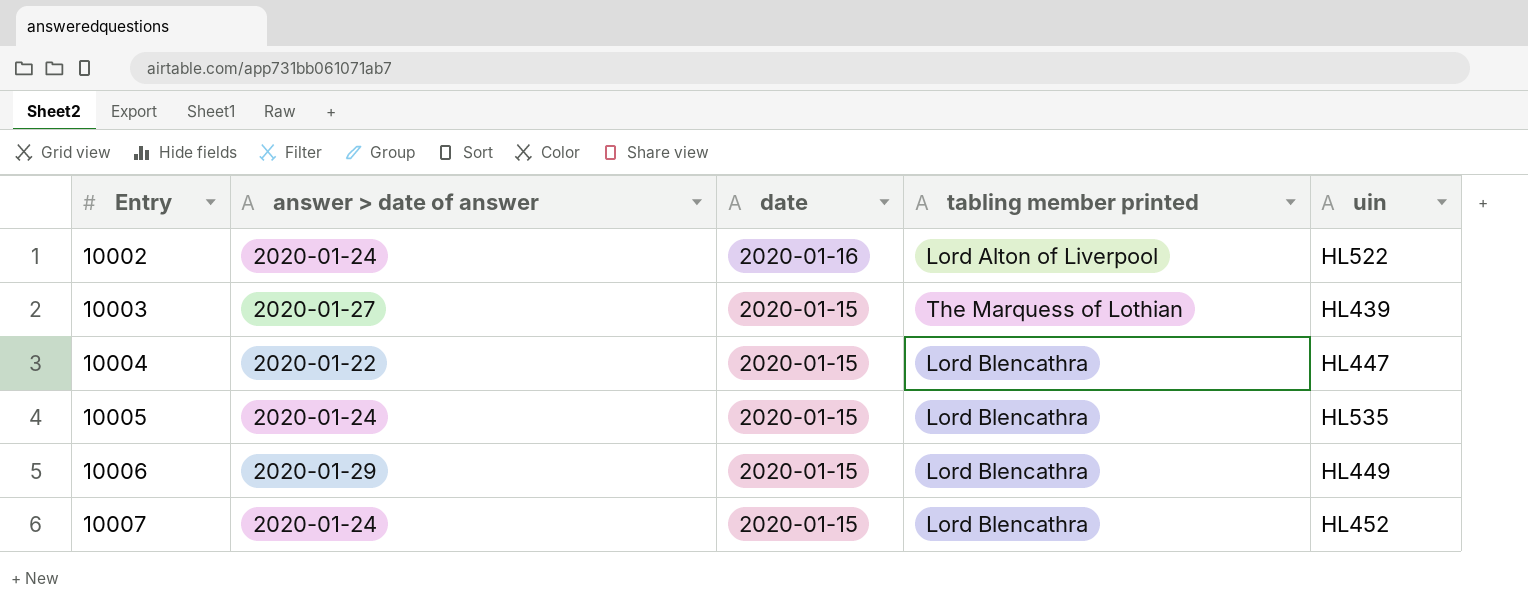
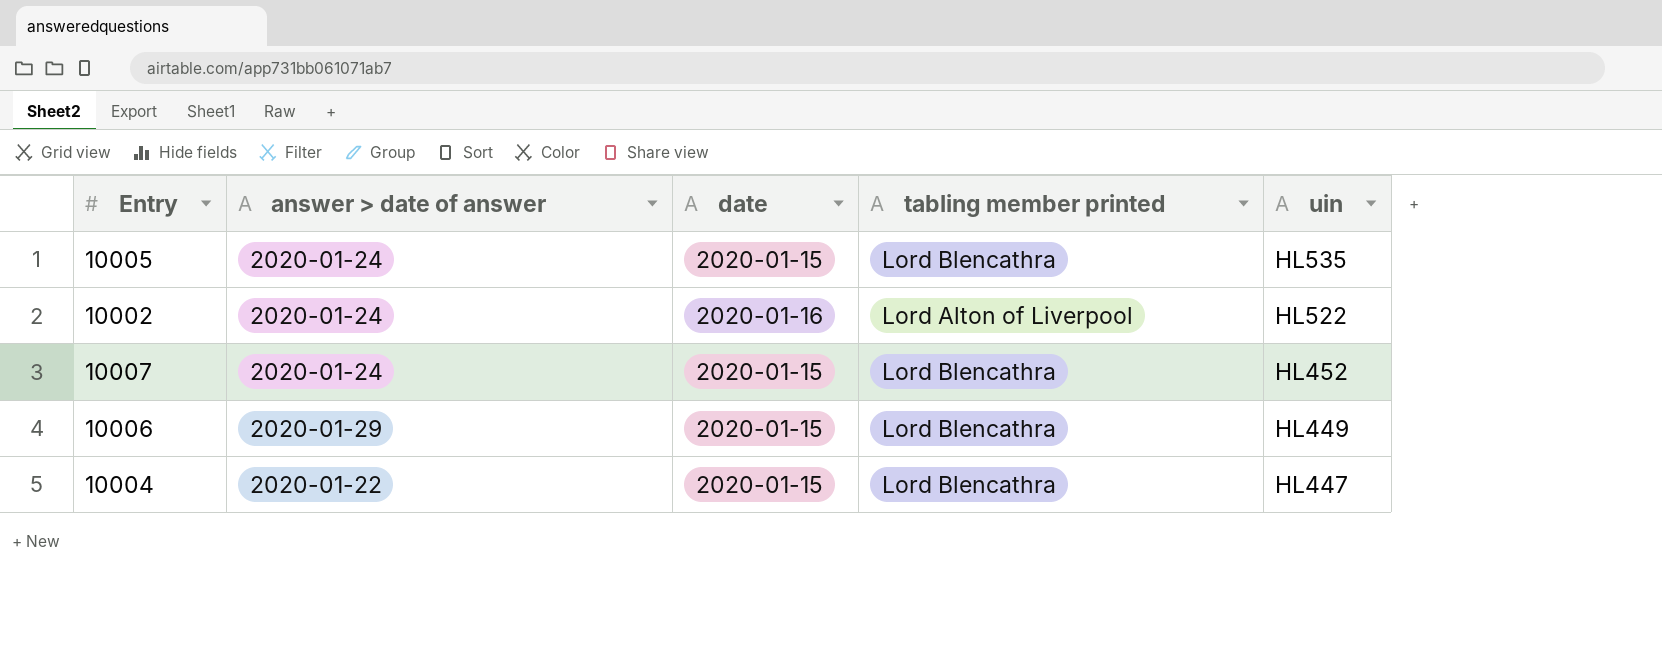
row order: Entry ascending -> uin descending
row 10003: 2020-01-27 | 2020-01-15 | The Marquess of Lothian | HL439 -> none

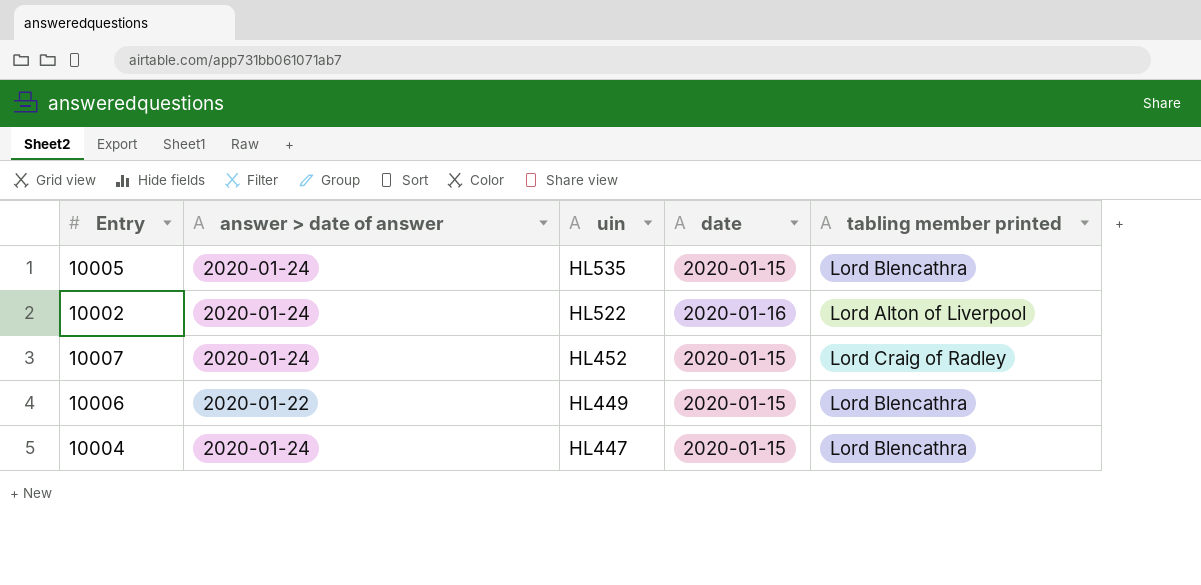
column uin | position: 5 -> 3
10007 | tabling member printed: Lord Blencathra -> Lord Craig of Radley
10006 | answer > date of answer: 2020-01-29 -> 2020-01-22
10004 | answer > date of answer: 2020-01-22 -> 2020-01-24

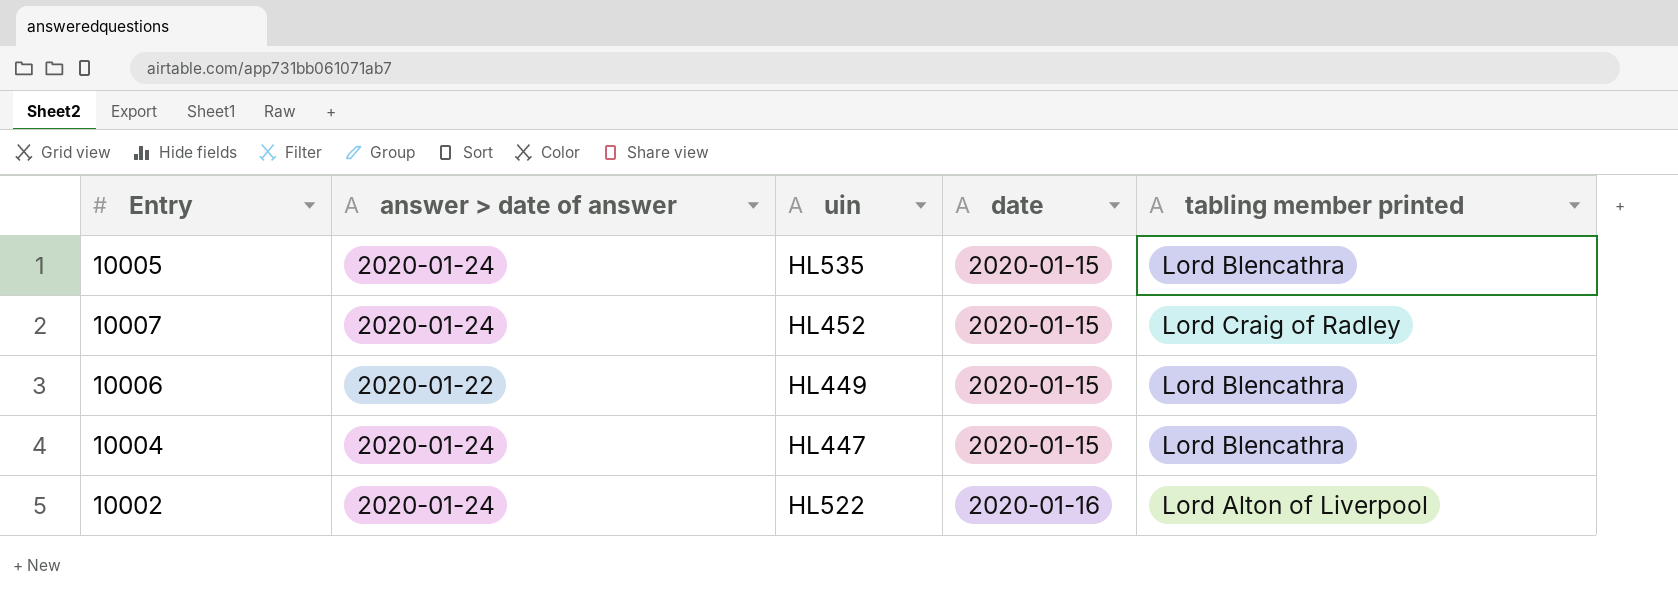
row order: uin descending -> date ascending

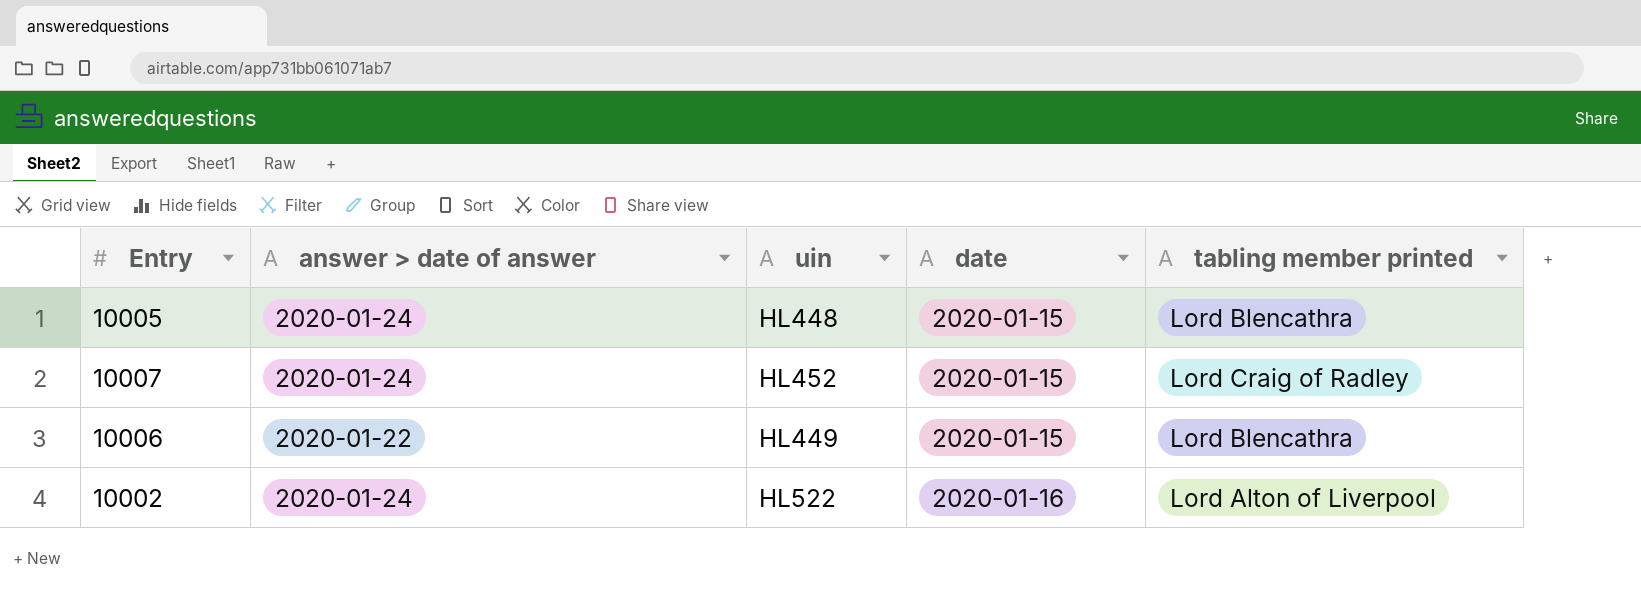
row 10004: 2020-01-24 | HL447 | 2020-01-15 | Lord Blencathra -> none
10005 | uin: HL535 -> HL448

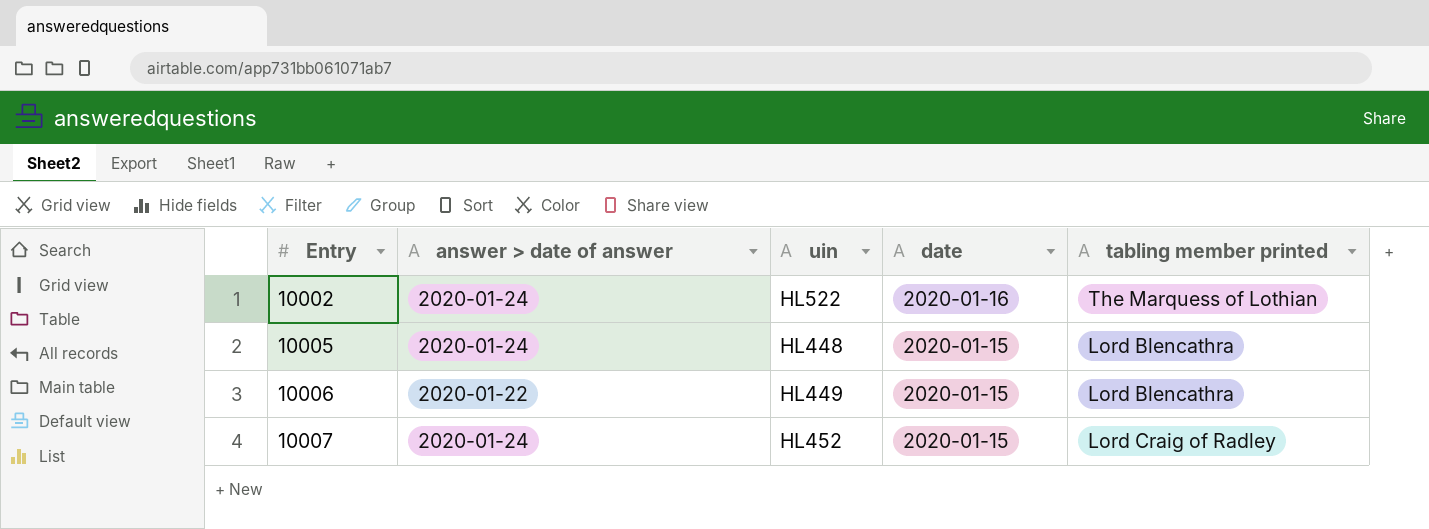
row order: date ascending -> Entry ascending
10002 | tabling member printed: Lord Alton of Liverpool -> The Marquess of Lothian

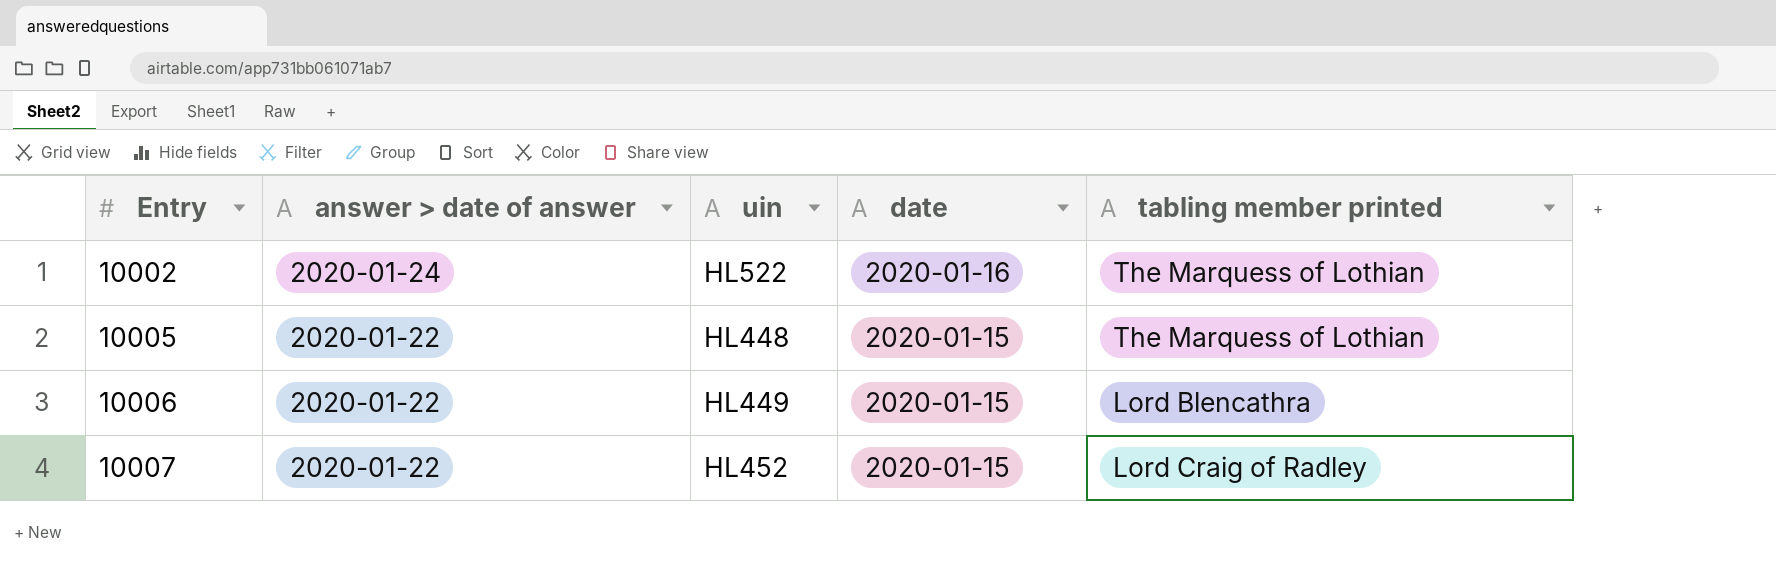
10005 | answer > date of answer: 2020-01-24 -> 2020-01-22
10005 | tabling member printed: Lord Blencathra -> The Marquess of Lothian
10007 | answer > date of answer: 2020-01-24 -> 2020-01-22

